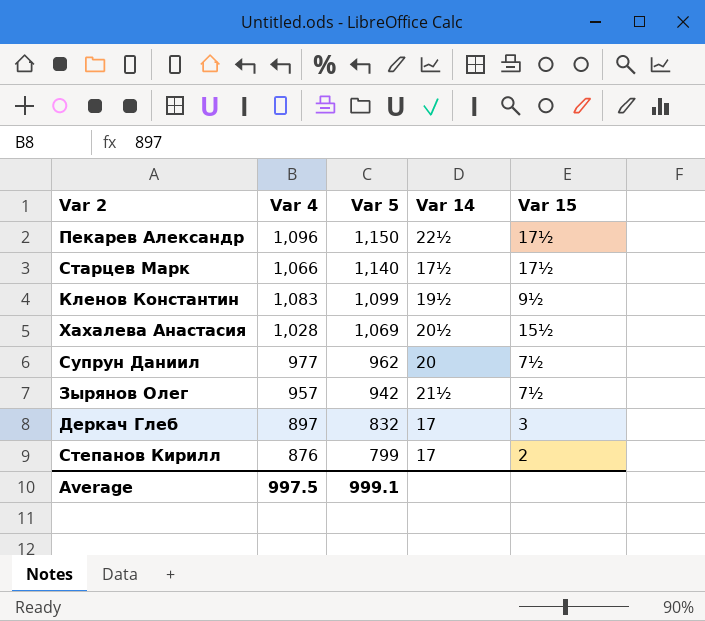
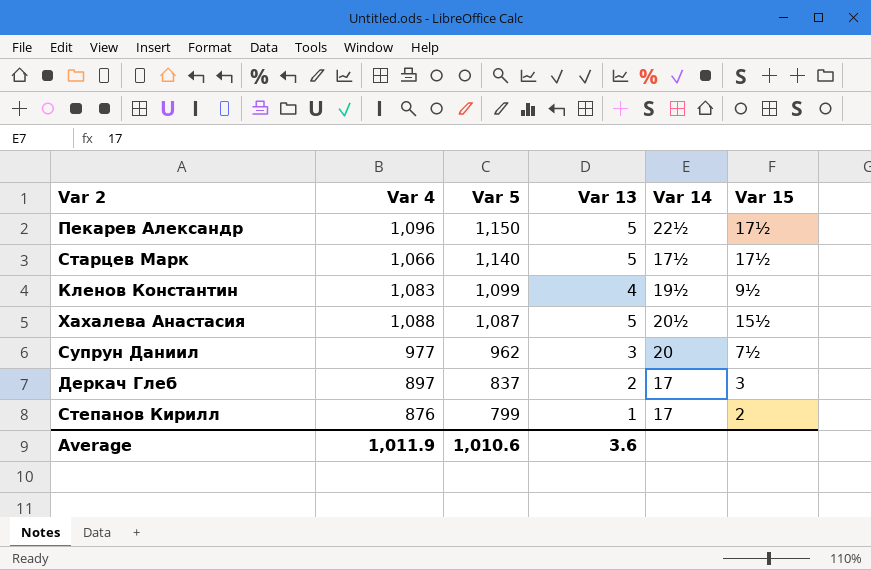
column Var 13 | position: none -> 4
row Зырянов Олег: 957 | 942 | 21½ | 7½ -> none
Хахалева Анастасия | Var 4: 1,028 -> 1,088
Хахалева Анастасия | Var 5: 1,069 -> 1,087
Деркач Глеб | Var 5: 832 -> 837
Average | Var 4: 997.5 -> 1,011.9
Average | Var 5: 999.1 -> 1,010.6

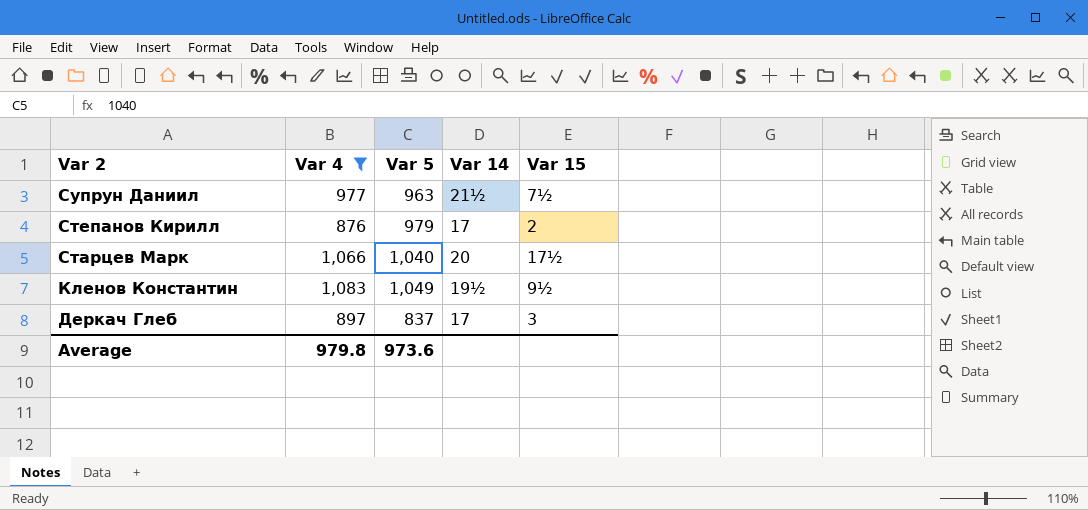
filter: none -> Var 4 <= 1,083
row order: Var 5 descending -> Var 2 descending
column Var 13 | position: 4 -> none
Супрун Даниил | Var 5: 962 -> 963
Супрун Даниил | Var 14: 20 -> 21½
Степанов Кирилл | Var 5: 799 -> 979
Старцев Марк | Var 5: 1,140 -> 1,040
Старцев Марк | Var 14: 17½ -> 20
Кленов Константин | Var 5: 1,099 -> 1,049
Average | Var 4: 1,011.9 -> 979.8
Average | Var 5: 1,010.6 -> 973.6

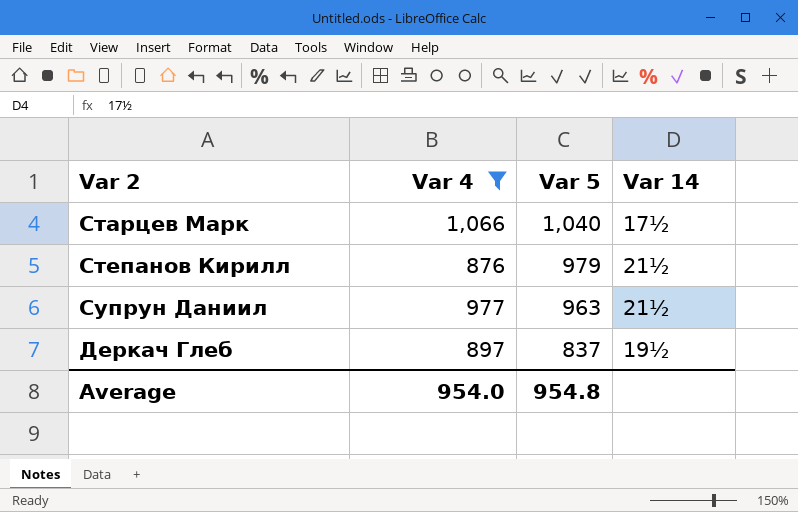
row order: Var 2 descending -> Var 5 descending
column Var 15 | position: 5 -> none
row Кленов Константин: 1,083 | 1,049 | 19½ | 9½ -> none
Старцев Марк | Var 14: 20 -> 17½
Степанов Кирилл | Var 14: 17 -> 21½
Деркач Глеб | Var 14: 17 -> 19½
Average | Var 4: 979.8 -> 954.0
Average | Var 5: 973.6 -> 954.8

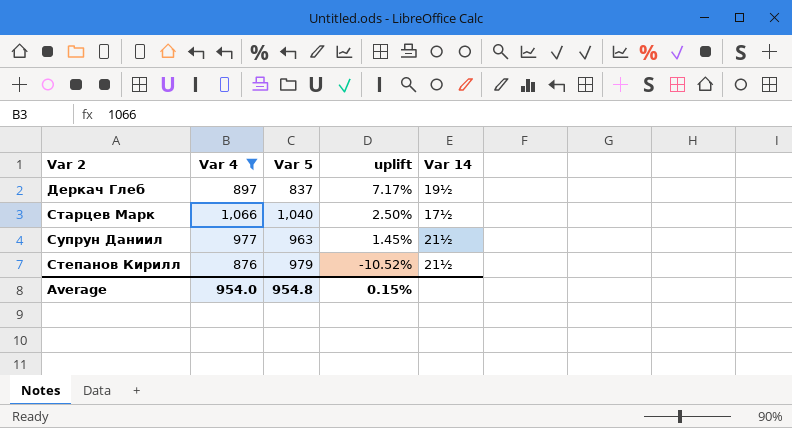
row order: Var 5 descending -> uplift descending
column uplift | formula: none -> ([Var 4] - [Var 5]) / [Var 5]

